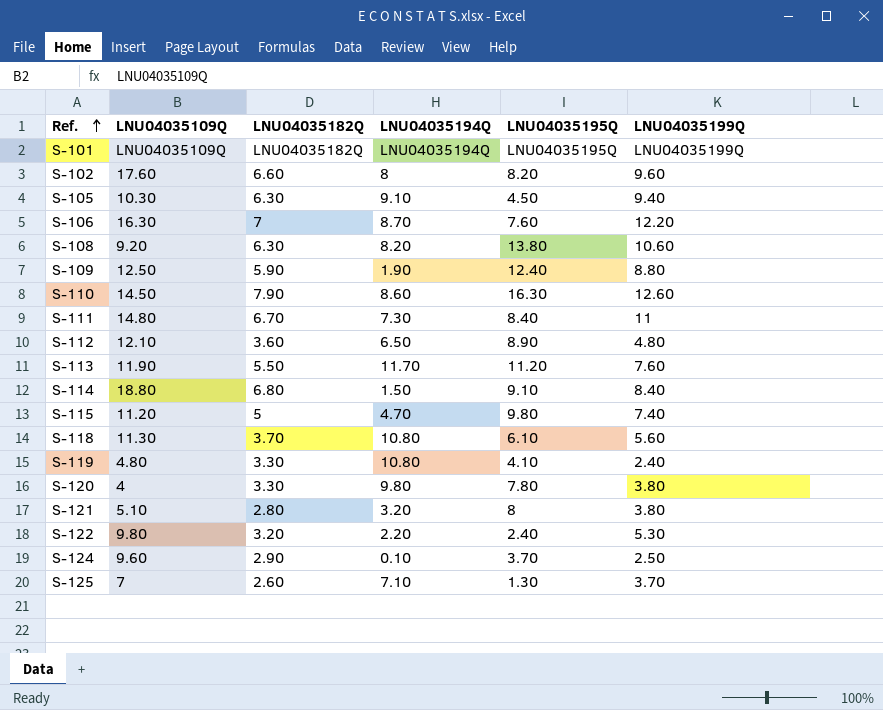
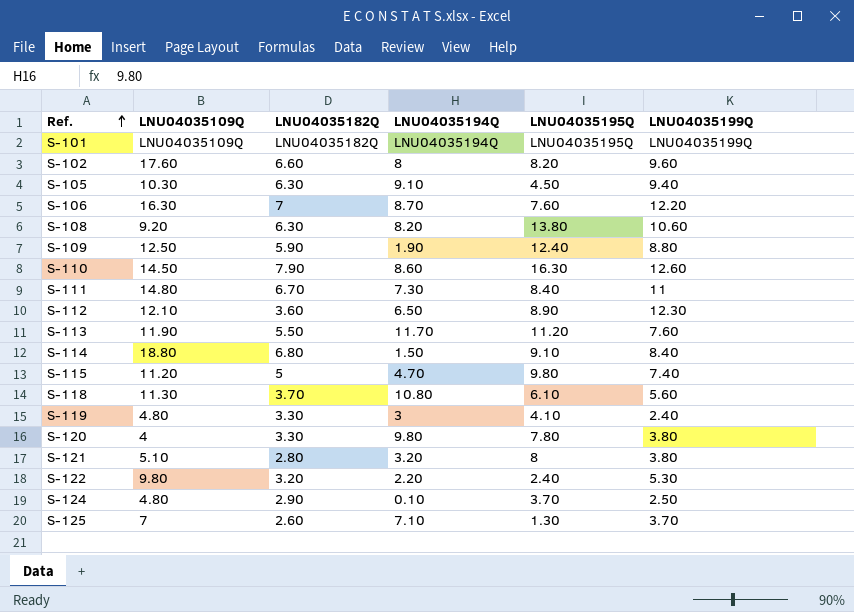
S-112 | LNU04035199Q: 4.80 -> 12.30
S-119 | LNU04035194Q: 10.80 -> 3
S-124 | LNU04035109Q: 9.60 -> 4.80

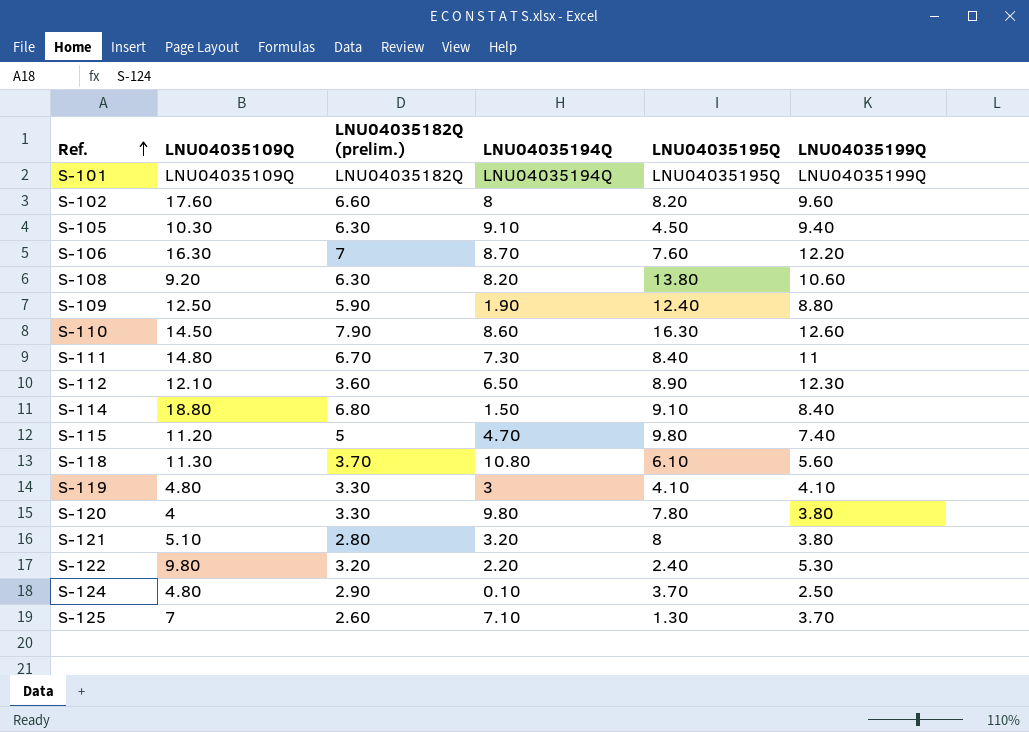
column name: LNU04035182Q -> LNU04035182Q (prelim.)
row S-113: 11.90 | 5.50 | 11.70 | 11.20 | 7.60 -> none
S-119 | LNU04035199Q: 2.40 -> 4.10

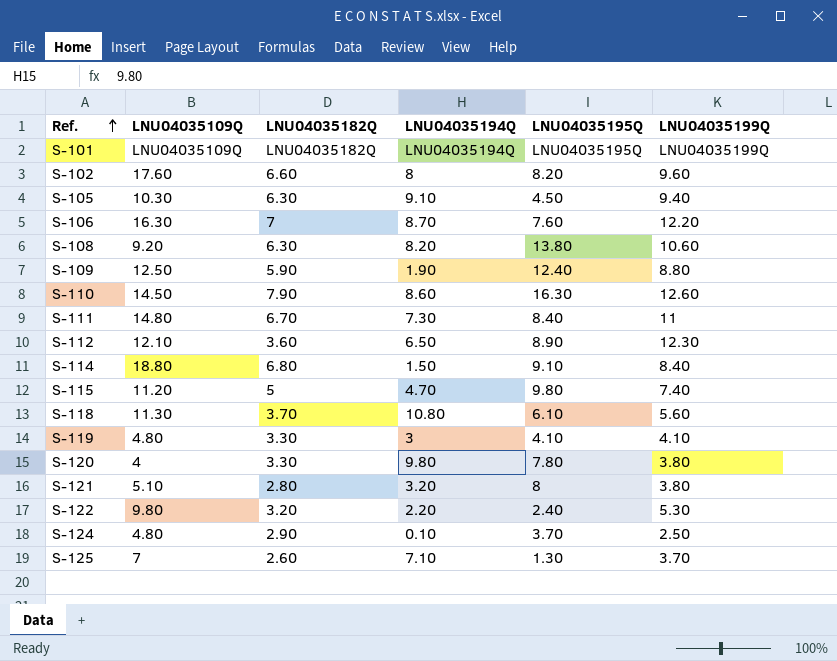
column name: LNU04035182Q (prelim.) -> LNU04035182Q

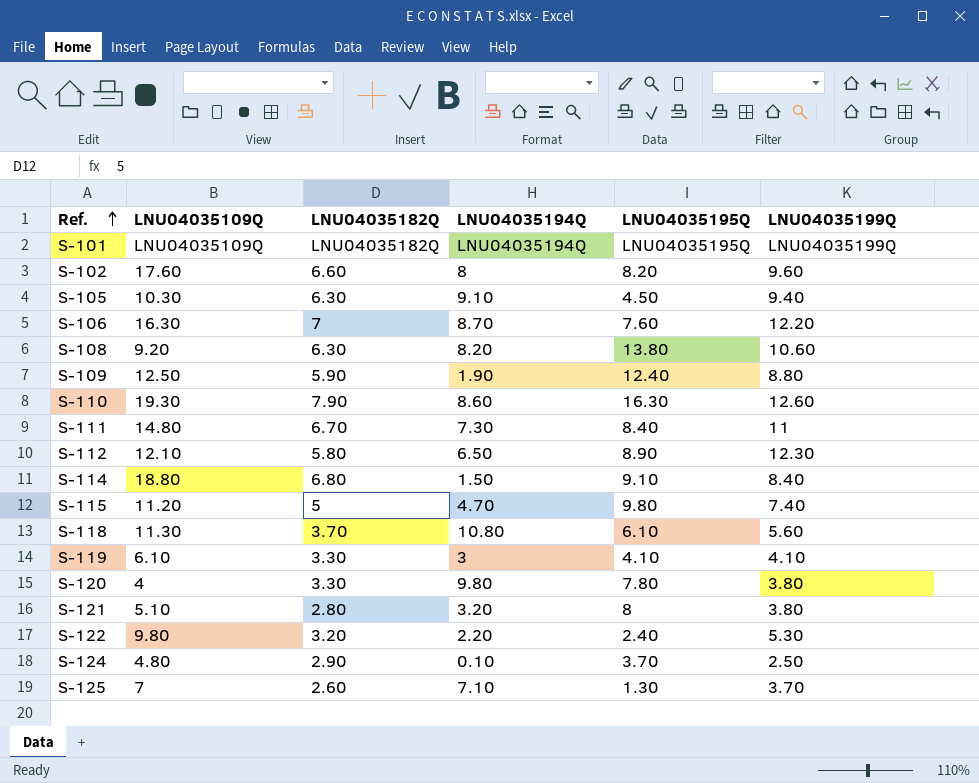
S-110 | LNU04035109Q: 14.50 -> 19.30
S-112 | LNU04035182Q: 3.60 -> 5.80
S-119 | LNU04035109Q: 4.80 -> 6.10

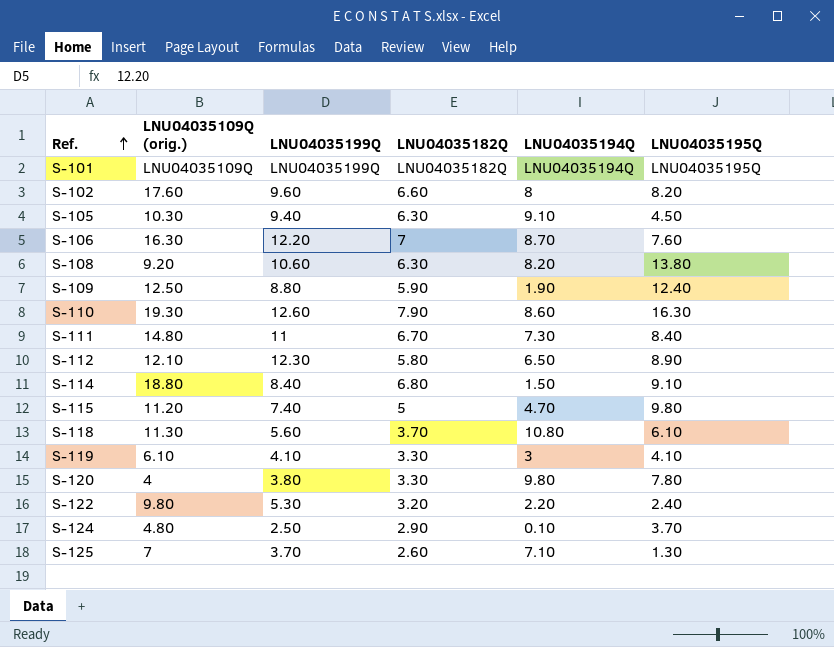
column name: LNU04035109Q -> LNU04035109Q (orig.)
column LNU04035199Q | position: 6 -> 3
row S-121: 5.10 | 2.80 | 3.20 | 8 | 3.80 -> none

